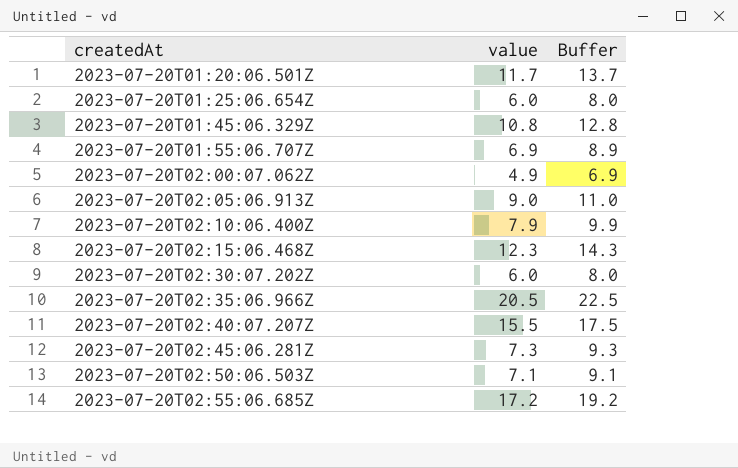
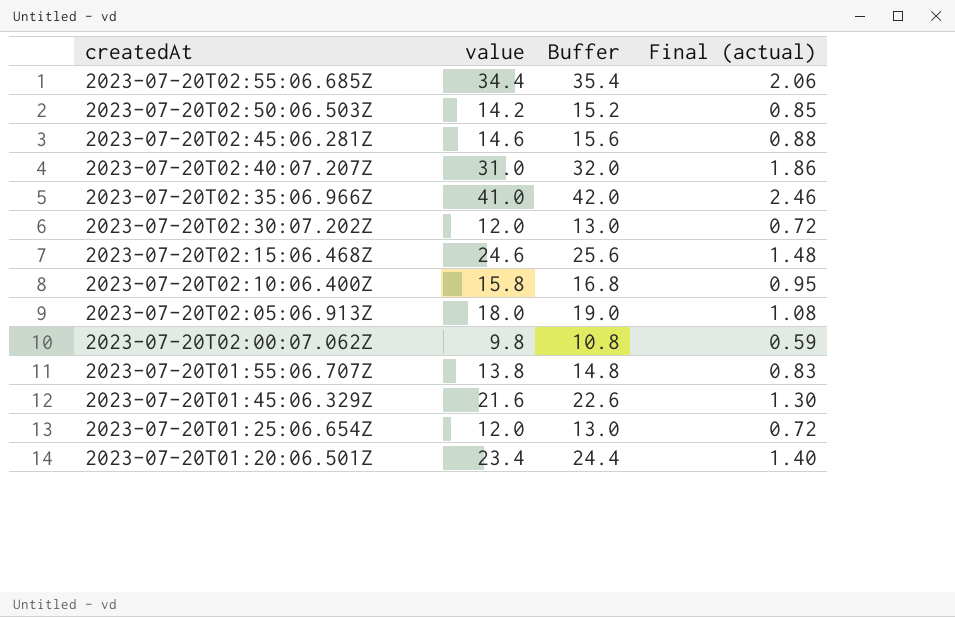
row order: createdAt ascending -> createdAt descending
column Buffer | formula: [value] + 2 -> [value] + 1
column Final (actual) | formula: none -> [value] * 0.06
2023-07-20T02:55:06.685Z | value: 17.2 -> 34.4
2023-07-20T02:50:06.503Z | value: 7.1 -> 14.2
2023-07-20T02:45:06.281Z | value: 7.3 -> 14.6
2023-07-20T02:40:07.207Z | value: 15.5 -> 31.0
2023-07-20T02:35:06.966Z | value: 20.5 -> 41.0
2023-07-20T02:30:07.202Z | value: 6.0 -> 12.0
2023-07-20T02:15:06.468Z | value: 12.3 -> 24.6
2023-07-20T02:10:06.400Z | value: 7.9 -> 15.8
2023-07-20T02:05:06.913Z | value: 9.0 -> 18.0
2023-07-20T02:00:07.062Z | value: 4.9 -> 9.8
2023-07-20T01:55:06.707Z | value: 6.9 -> 13.8
2023-07-20T01:45:06.329Z | value: 10.8 -> 21.6
2023-07-20T01:25:06.654Z | value: 6.0 -> 12.0
2023-07-20T01:20:06.501Z | value: 11.7 -> 23.4

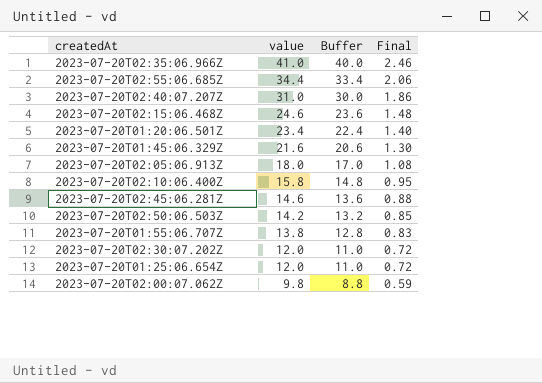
row order: createdAt descending -> value descending
column Buffer | formula: [value] + 1 -> [value] - 1
column name: Final (actual) -> Final

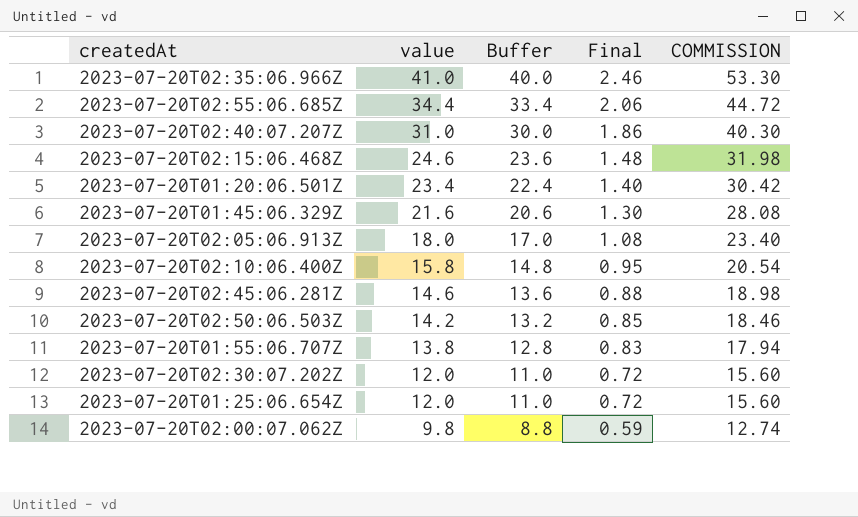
column COMMISSION | formula: none -> [value] * 1.3

